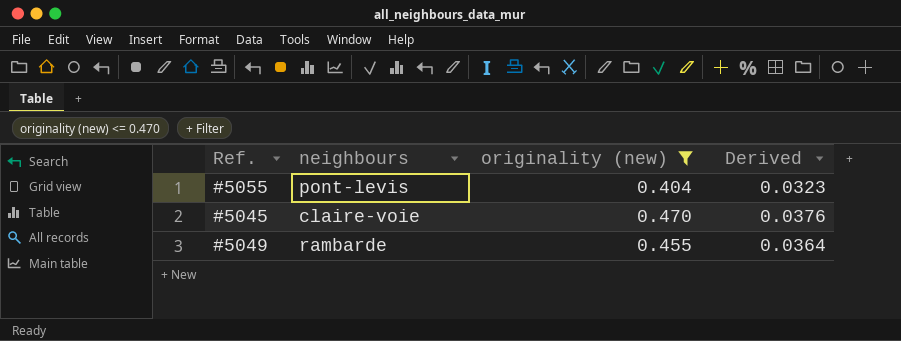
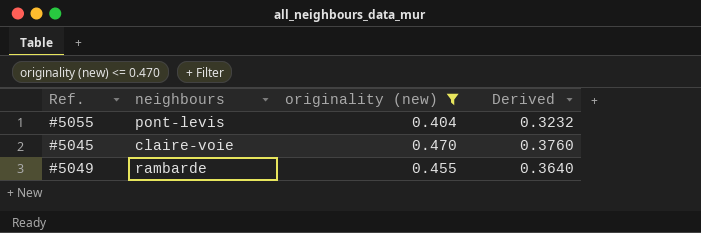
column Derived | formula: [originality (new)] * 0.08 -> [originality (new)] * 0.8

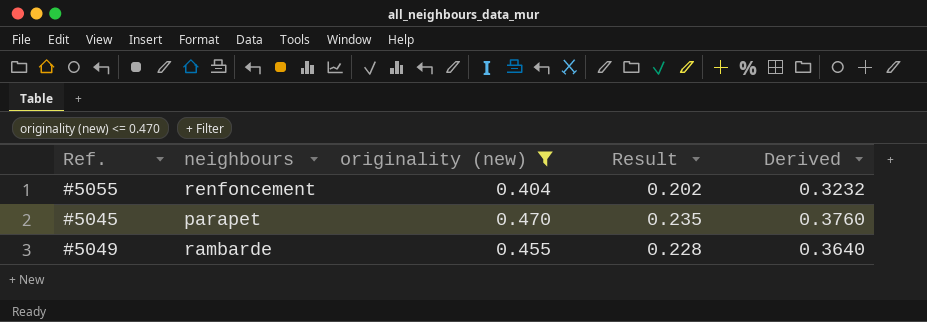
column Result | formula: none -> [originality (new)] * 0.5
#5055 | neighbours: pont-levis -> renfoncement
#5045 | neighbours: claire-voie -> parapet

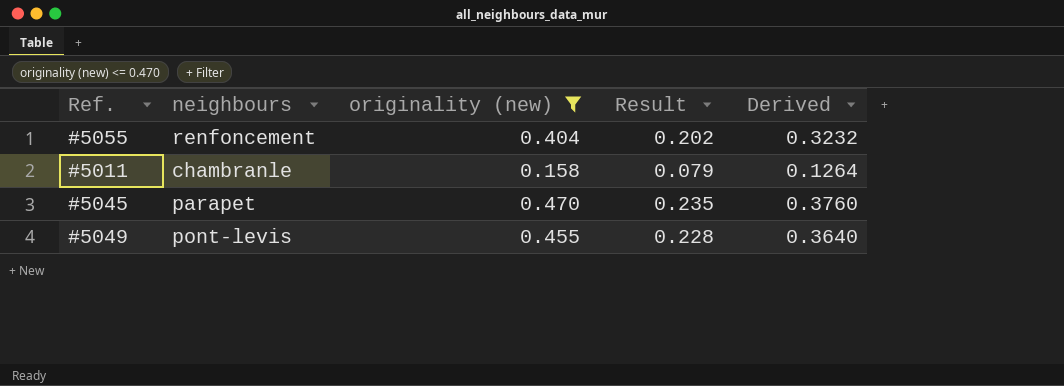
row #5011: none -> chambranle | 0.158 | 0.079 | 0.1264
#5049 | neighbours: rambarde -> pont-levis

